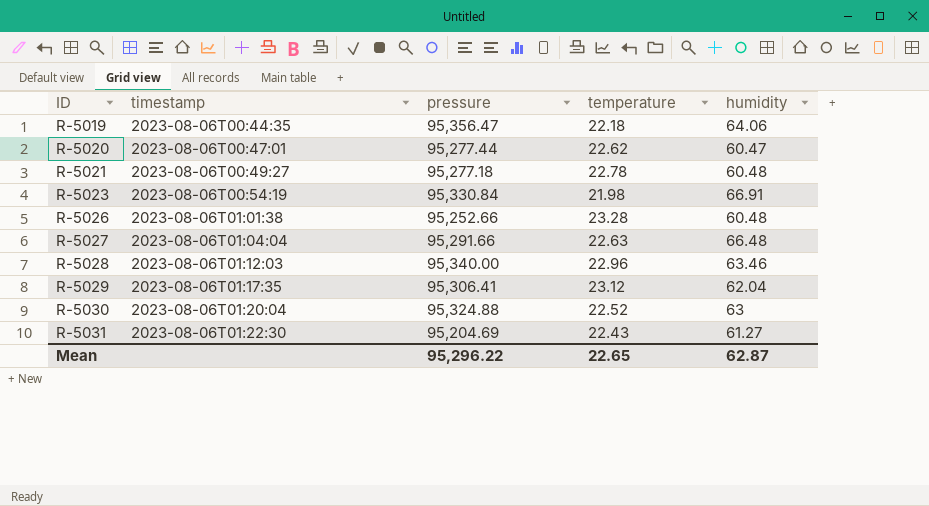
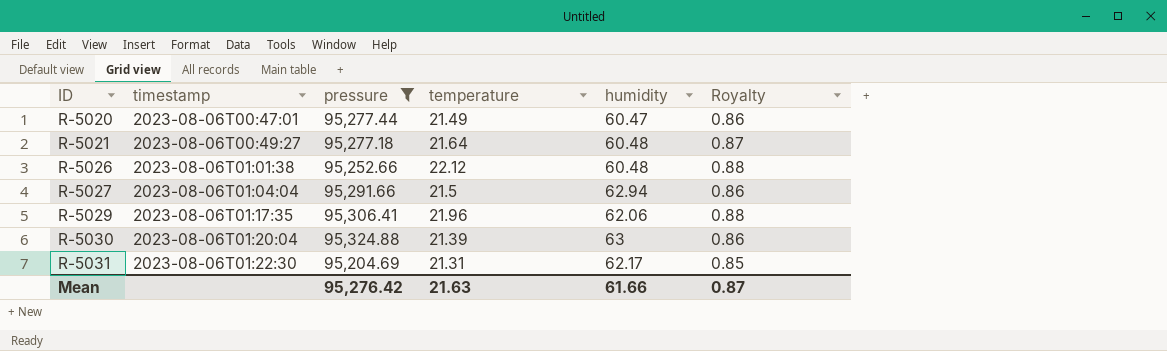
filter: none -> pressure <= 95,324.88
column Royalty | formula: none -> [temperature] * 0.04
R-5020 | temperature: 22.62 -> 21.49
R-5021 | temperature: 22.78 -> 21.64
R-5026 | temperature: 23.28 -> 22.12
R-5027 | temperature: 22.63 -> 21.5
R-5027 | humidity: 66.48 -> 62.94
R-5029 | temperature: 23.12 -> 21.96
R-5029 | humidity: 62.04 -> 62.06
R-5030 | temperature: 22.52 -> 21.39
R-5031 | temperature: 22.43 -> 21.31
R-5031 | humidity: 61.27 -> 62.17
Mean | pressure: 95,296.22 -> 95,276.42
Mean | temperature: 22.65 -> 21.63
Mean | humidity: 62.87 -> 61.66

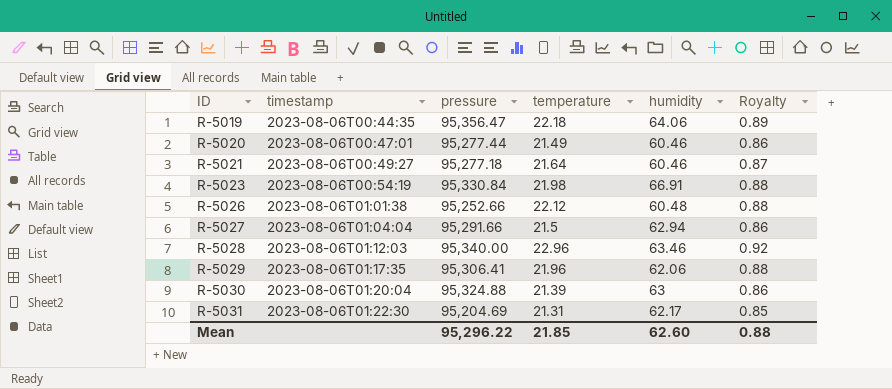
filter: pressure <= 95,324.88 -> none
R-5020 | humidity: 60.47 -> 60.46
R-5021 | humidity: 60.48 -> 60.46
Mean | pressure: 95,276.42 -> 95,296.22
Mean | temperature: 21.63 -> 21.85
Mean | humidity: 61.66 -> 62.60
Mean | Royalty: 0.87 -> 0.88

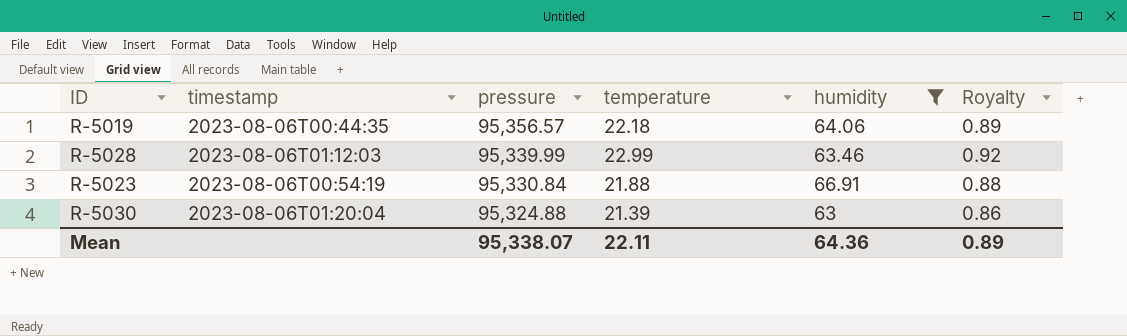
filter: none -> humidity >= 63
row order: ID ascending -> pressure descending
R-5019 | pressure: 95,356.47 -> 95,356.57
R-5028 | pressure: 95,340.00 -> 95,339.99
R-5028 | temperature: 22.96 -> 22.99
R-5023 | temperature: 21.98 -> 21.88
Mean | pressure: 95,296.22 -> 95,338.07
Mean | temperature: 21.85 -> 22.11
Mean | humidity: 62.60 -> 64.36
Mean | Royalty: 0.88 -> 0.89

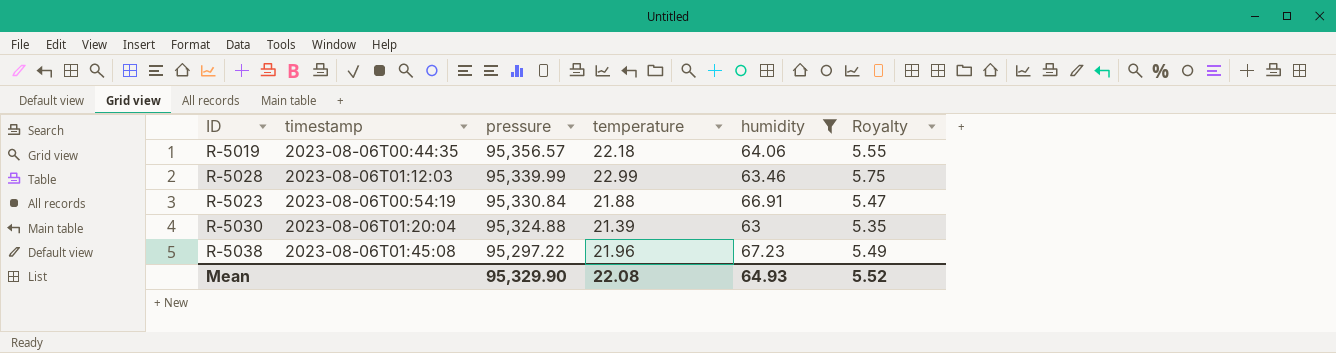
column Royalty | formula: [temperature] * 0.04 -> [temperature] * 0.25
row R-5038: none -> 2023-08-06T01:45:08 | 95,297.22 | 21.96 | 67.23 | 5.49
Mean | pressure: 95,338.07 -> 95,329.90
Mean | temperature: 22.11 -> 22.08
Mean | humidity: 64.36 -> 64.93
Mean | Royalty: 0.89 -> 5.52

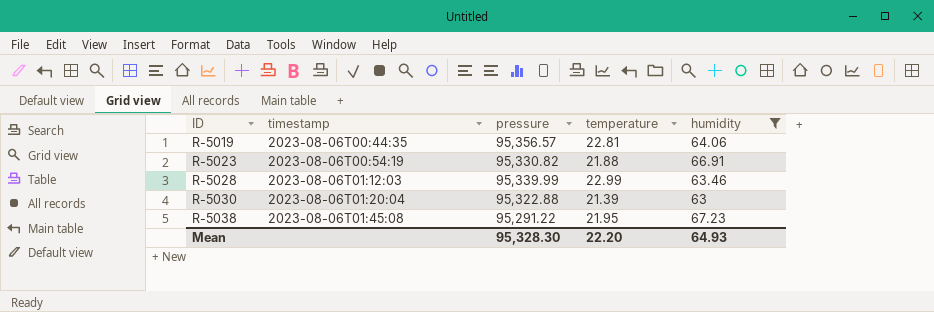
row order: pressure descending -> ID ascending
column Royalty | formula: [temperature] * 0.25 -> none
R-5019 | temperature: 22.18 -> 22.81
R-5023 | pressure: 95,330.84 -> 95,330.82
R-5030 | pressure: 95,324.88 -> 95,322.88
R-5038 | pressure: 95,297.22 -> 95,291.22
R-5038 | temperature: 21.96 -> 21.95
Mean | pressure: 95,329.90 -> 95,328.30
Mean | temperature: 22.08 -> 22.20

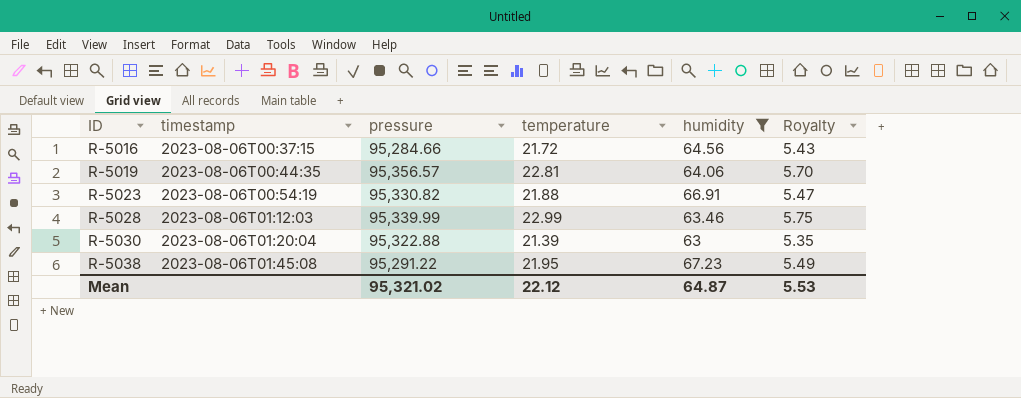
column Royalty | formula: none -> [temperature] * 0.25
row R-5016: none -> 2023-08-06T00:37:15 | 95,284.66 | 21.72 | 64.56 | 5.43
Mean | pressure: 95,328.30 -> 95,321.02
Mean | temperature: 22.20 -> 22.12
Mean | humidity: 64.93 -> 64.87

